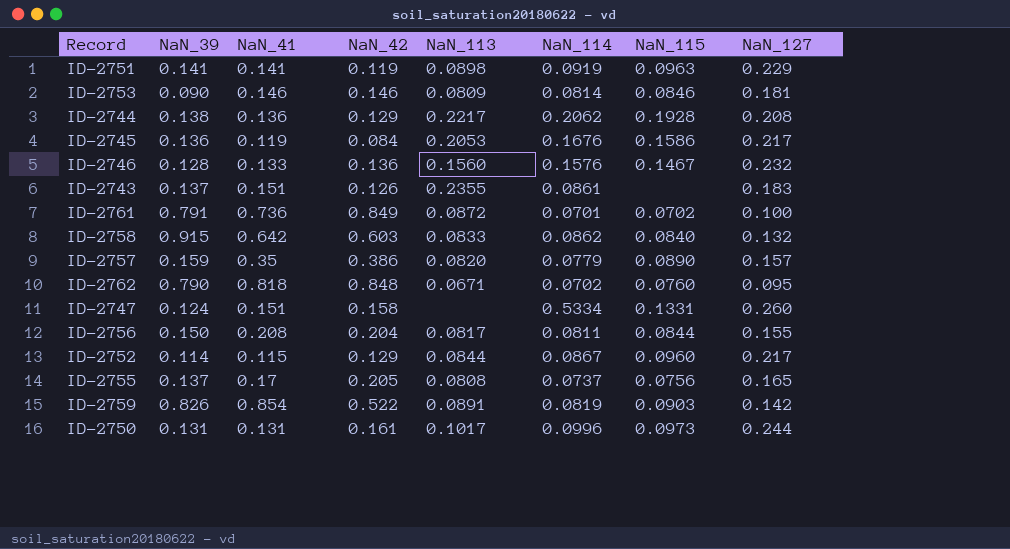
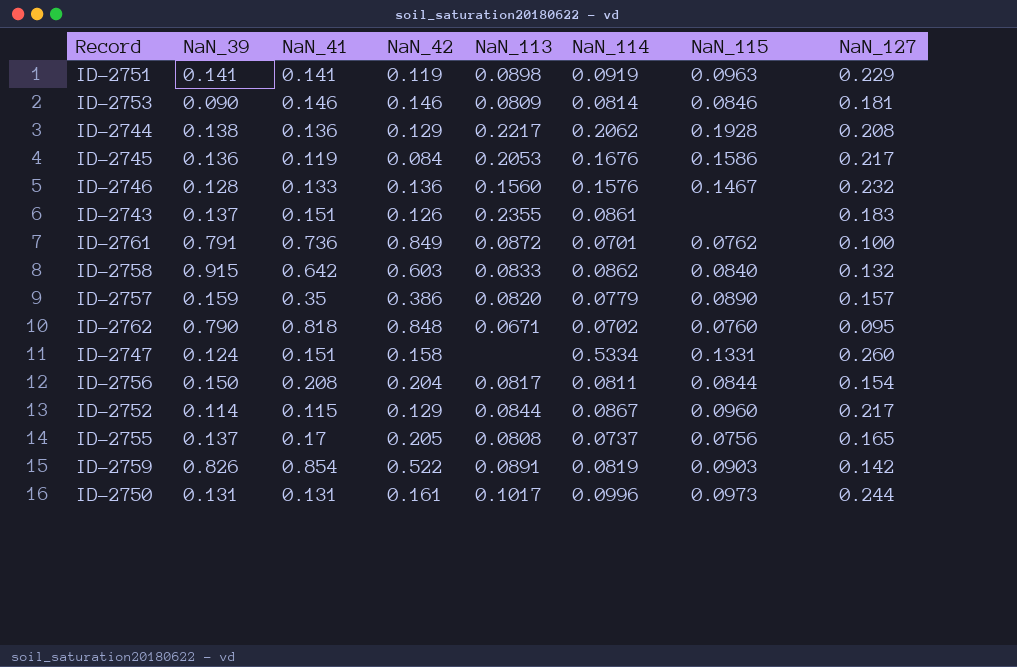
ID-2761 | NaN_115: 0.0702 -> 0.0762
ID-2756 | NaN_127: 0.155 -> 0.154

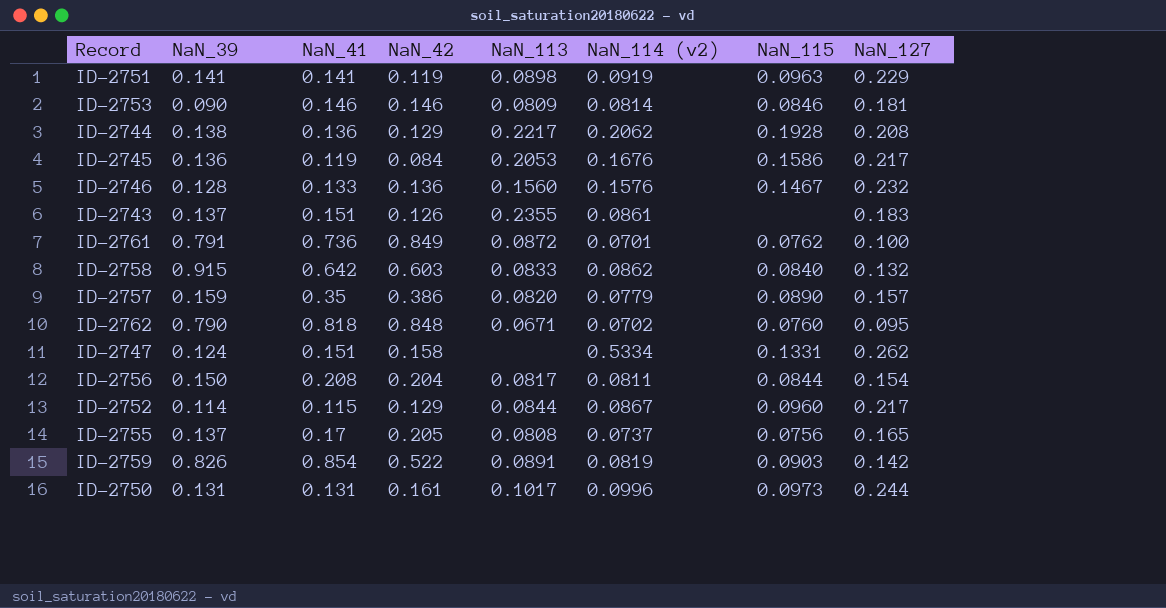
column name: NaN_114 -> NaN_114 (v2)
ID-2747 | NaN_127: 0.260 -> 0.262

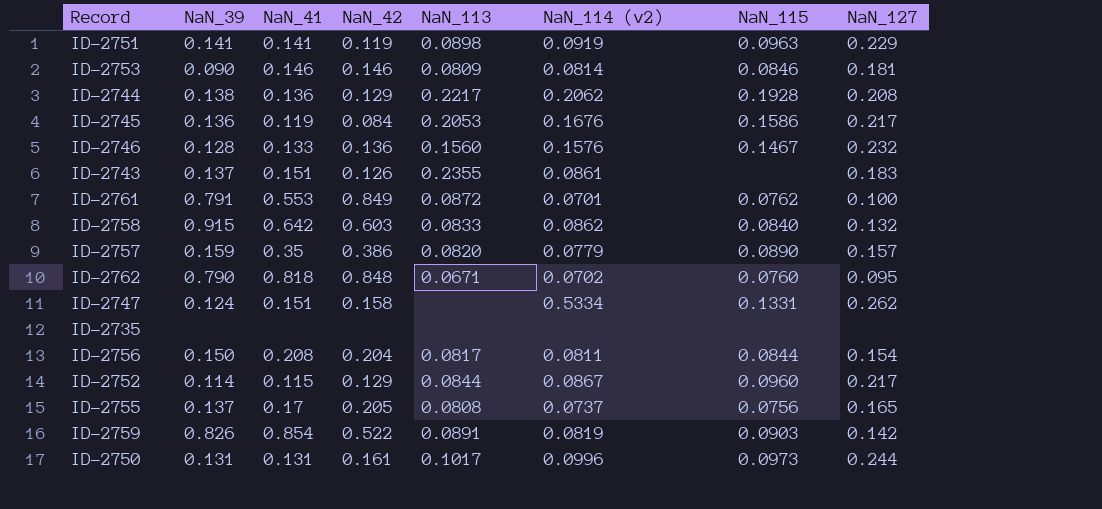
ID-2761 | NaN_41: 0.736 -> 0.553
row ID-2735: none -> none | none | none | none | none | none | none

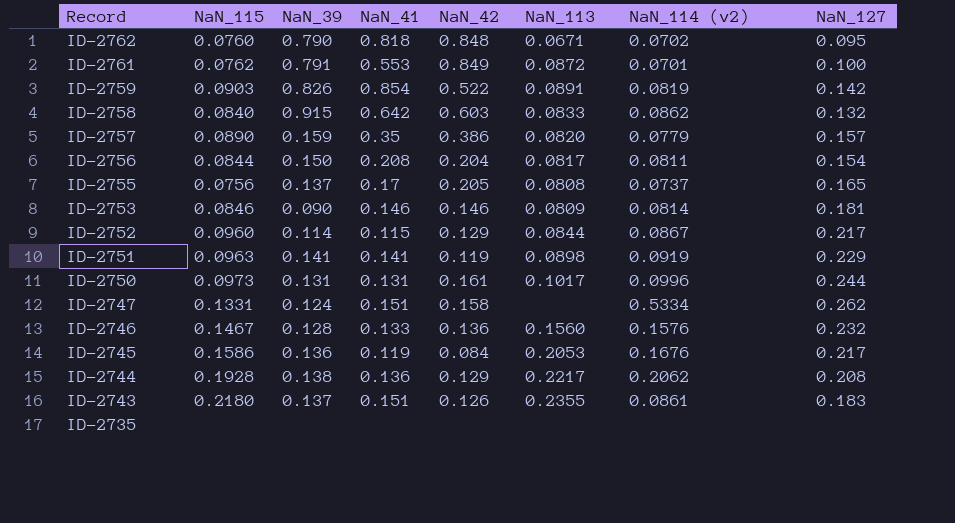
row order: none -> Record descending
column NaN_115 | position: 7 -> 2
ID-2743 | NaN_115: none -> 0.2180

